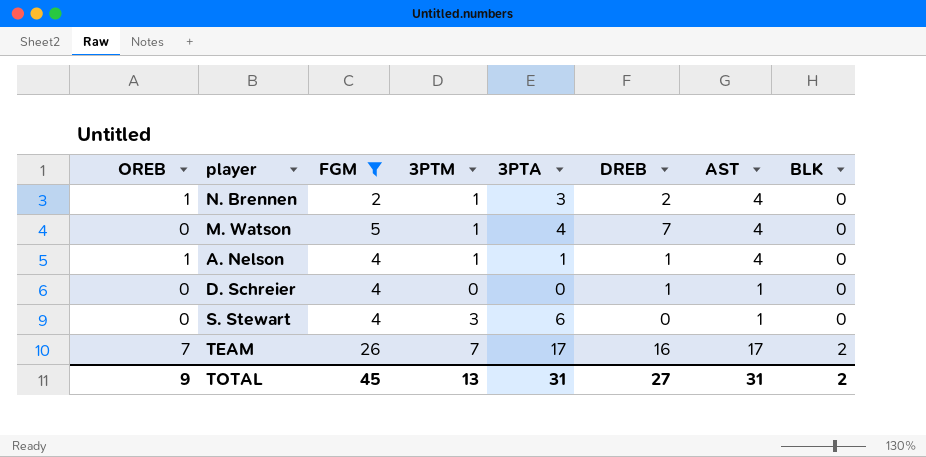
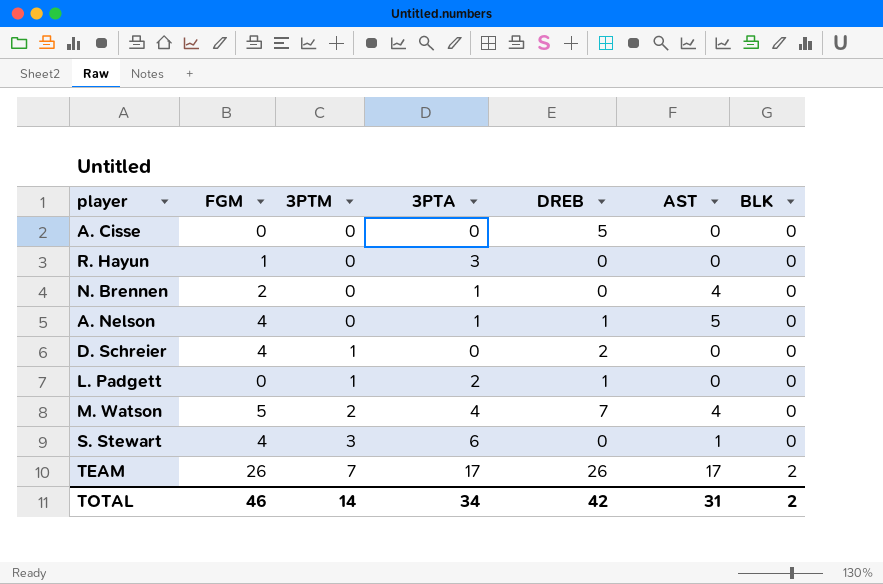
filter: FGM >= 2 -> none
row order: BLK ascending -> 3PTM ascending
column OREB | position: 1 -> none
N. Brennen | 3PTM: 1 -> 0
N. Brennen | 3PTA: 3 -> 1
N. Brennen | DREB: 2 -> 0
A. Nelson | 3PTM: 1 -> 0
A. Nelson | AST: 4 -> 5
D. Schreier | 3PTM: 0 -> 1
D. Schreier | DREB: 1 -> 2
D. Schreier | AST: 1 -> 0
M. Watson | 3PTM: 1 -> 2
TEAM | DREB: 16 -> 26
TOTAL | FGM: 45 -> 46
TOTAL | 3PTM: 13 -> 14
TOTAL | 3PTA: 31 -> 34
TOTAL | DREB: 27 -> 42

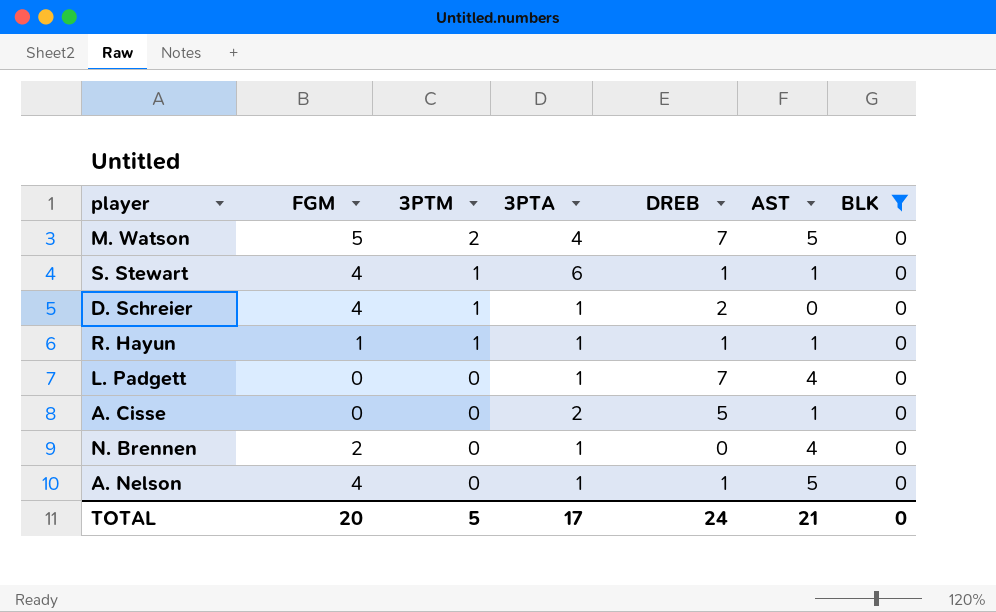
filter: none -> BLK = 0
row order: 3PTM ascending -> 3PTM descending
M. Watson | AST: 4 -> 5
S. Stewart | 3PTM: 3 -> 1
S. Stewart | DREB: 0 -> 1
D. Schreier | 3PTA: 0 -> 1
R. Hayun | 3PTM: 0 -> 1
R. Hayun | 3PTA: 3 -> 1
R. Hayun | DREB: 0 -> 1
R. Hayun | AST: 0 -> 1
L. Padgett | 3PTM: 1 -> 0
L. Padgett | 3PTA: 2 -> 1
L. Padgett | DREB: 1 -> 7
L. Padgett | AST: 0 -> 4
A. Cisse | 3PTA: 0 -> 2
A. Cisse | AST: 0 -> 1
TOTAL | FGM: 46 -> 20
TOTAL | 3PTM: 14 -> 5
TOTAL | 3PTA: 34 -> 17
TOTAL | DREB: 42 -> 24
TOTAL | AST: 31 -> 21
TOTAL | BLK: 2 -> 0

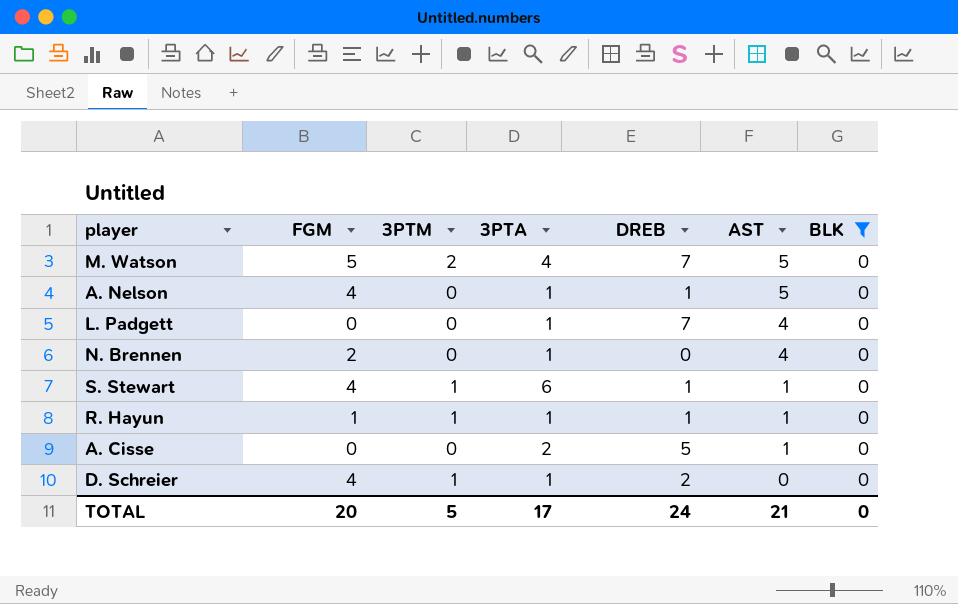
row order: 3PTM descending -> AST descending

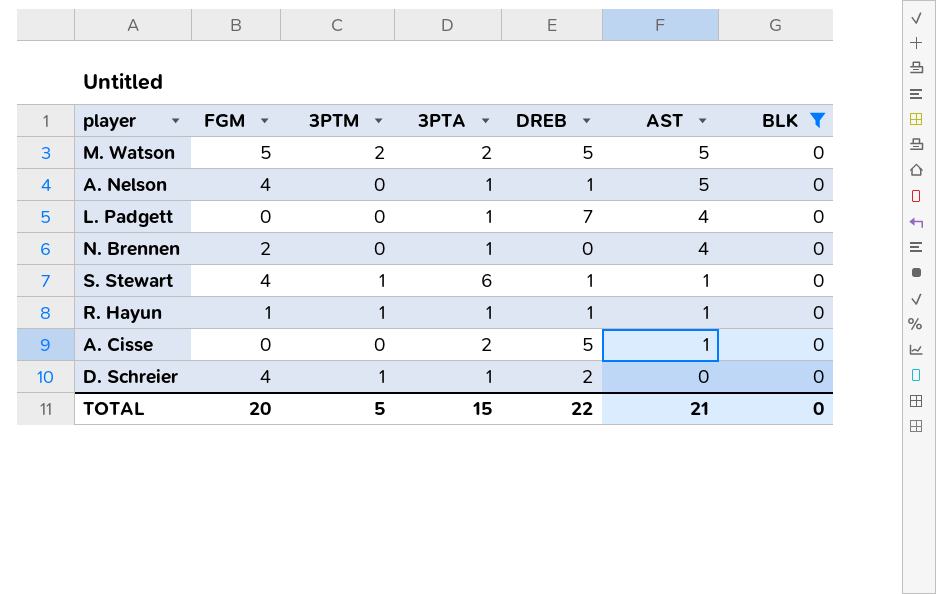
M. Watson | 3PTA: 4 -> 2
M. Watson | DREB: 7 -> 5
TOTAL | 3PTA: 17 -> 15
TOTAL | DREB: 24 -> 22

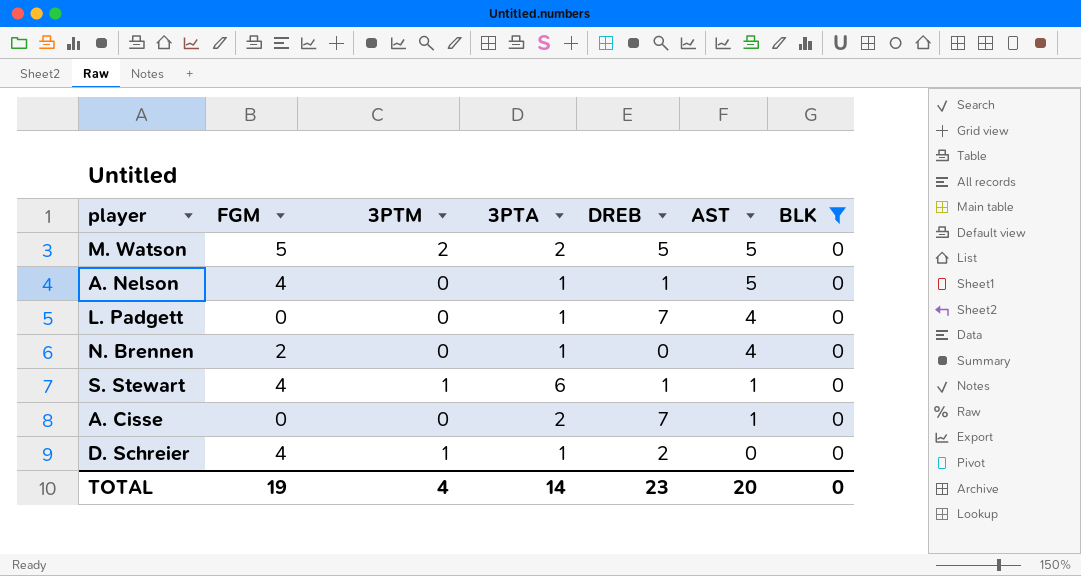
row R. Hayun: 1 | 1 | 1 | 1 | 1 | 0 -> none
A. Cisse | DREB: 5 -> 7
TOTAL | FGM: 20 -> 19
TOTAL | 3PTM: 5 -> 4
TOTAL | 3PTA: 15 -> 14
TOTAL | DREB: 22 -> 23
TOTAL | AST: 21 -> 20

